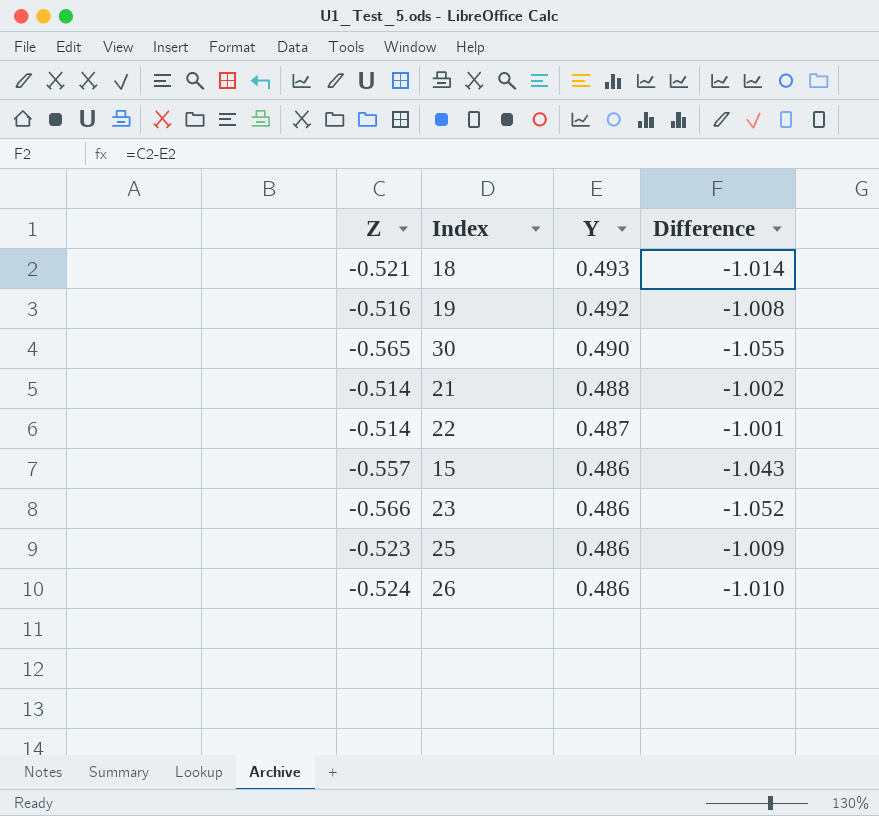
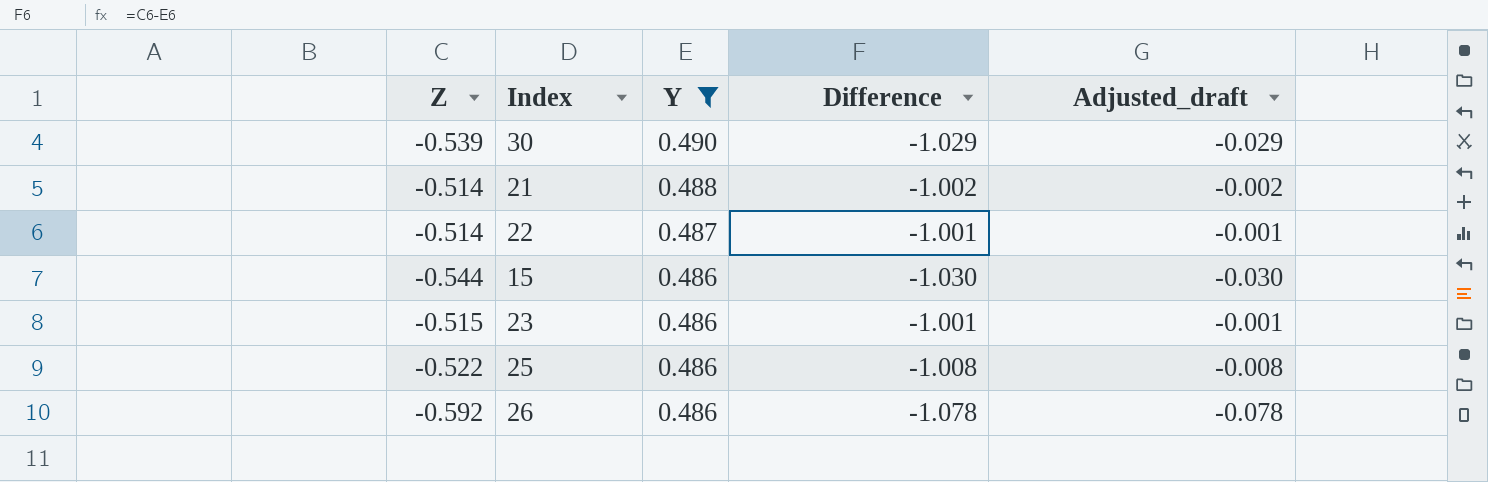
filter: none -> Y <= 0.490
column Adjusted_draft | formula: none -> [Difference] + 1
30 | Z: -0.565 -> -0.539
30 | Difference: -1.055 -> -1.029
15 | Z: -0.557 -> -0.544
15 | Difference: -1.043 -> -1.030
23 | Z: -0.566 -> -0.515
23 | Difference: -1.052 -> -1.001
25 | Z: -0.523 -> -0.522
25 | Difference: -1.009 -> -1.008
26 | Z: -0.524 -> -0.592
26 | Difference: -1.010 -> -1.078

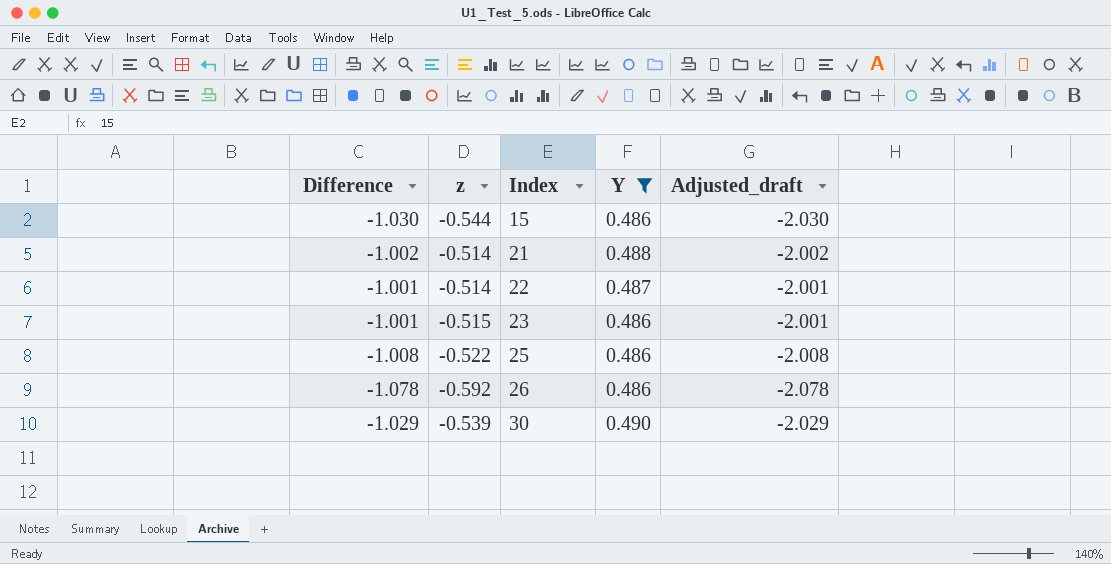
row order: Y descending -> Index ascending
column Difference | position: 4 -> 1
column name: Z -> z
column Adjusted_draft | formula: [Difference] + 1 -> [Difference] - 1

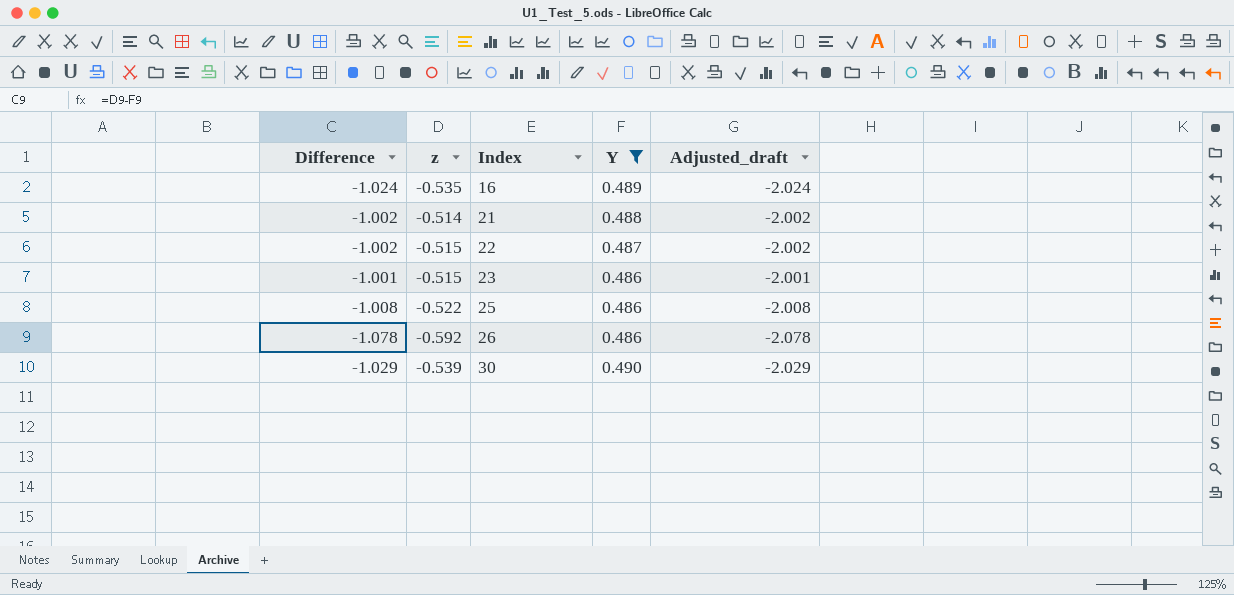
row 15: -1.030 | -0.544 | 0.486 | -2.030 -> none
row 16: none -> -1.024 | -0.535 | 0.489 | -2.024
22 | Difference: -1.001 -> -1.002
22 | z: -0.514 -> -0.515
22 | Adjusted_draft: -2.001 -> -2.002

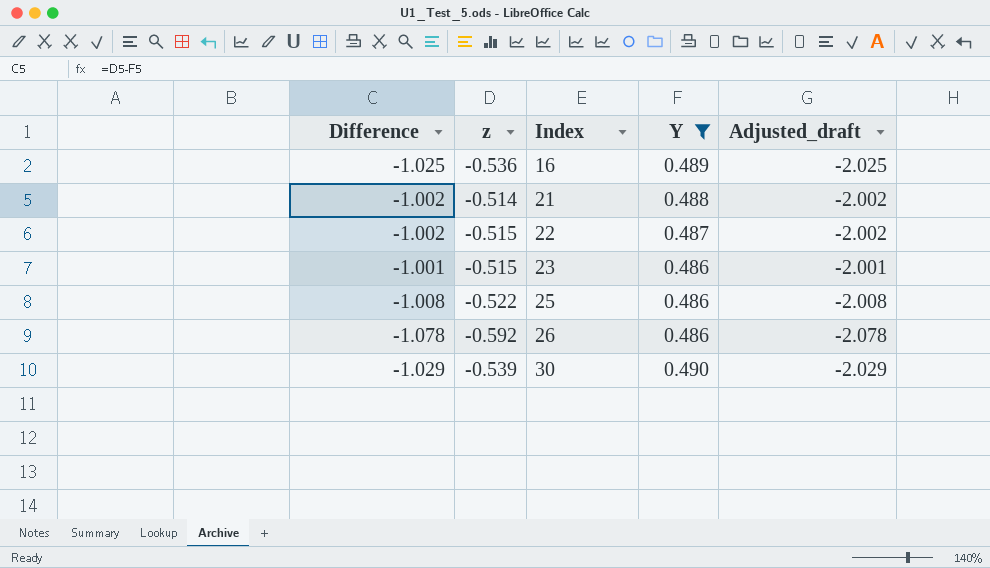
16 | Difference: -1.024 -> -1.025
16 | z: -0.535 -> -0.536
16 | Adjusted_draft: -2.024 -> -2.025

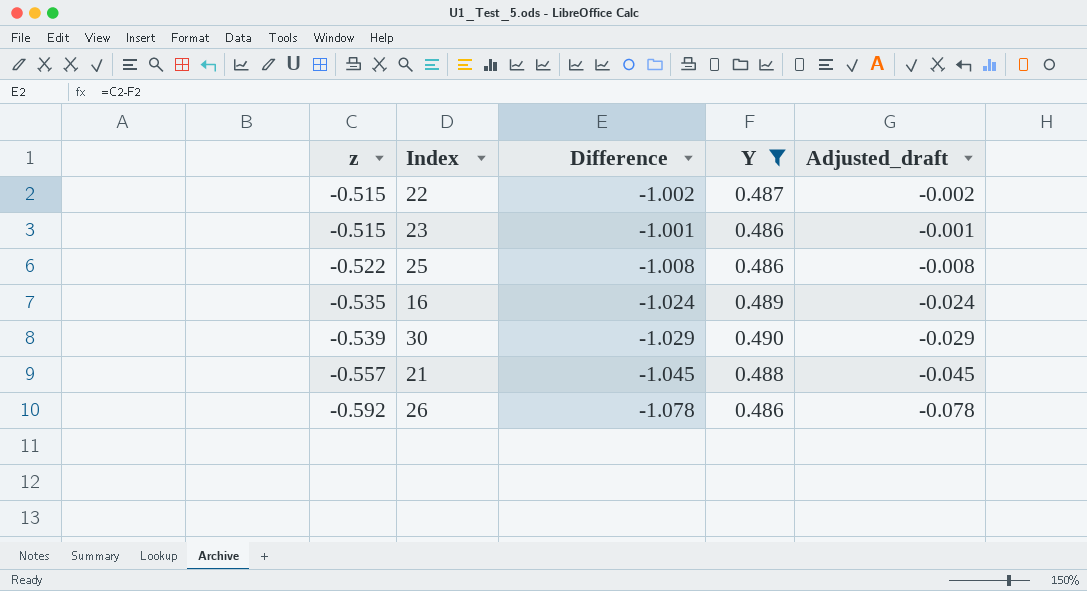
row order: Index ascending -> z descending
column Difference | position: 1 -> 3
column Adjusted_draft | formula: [Difference] - 1 -> [Difference] + 1
16 | z: -0.536 -> -0.535
16 | Difference: -1.025 -> -1.024
21 | z: -0.514 -> -0.557
21 | Difference: -1.002 -> -1.045

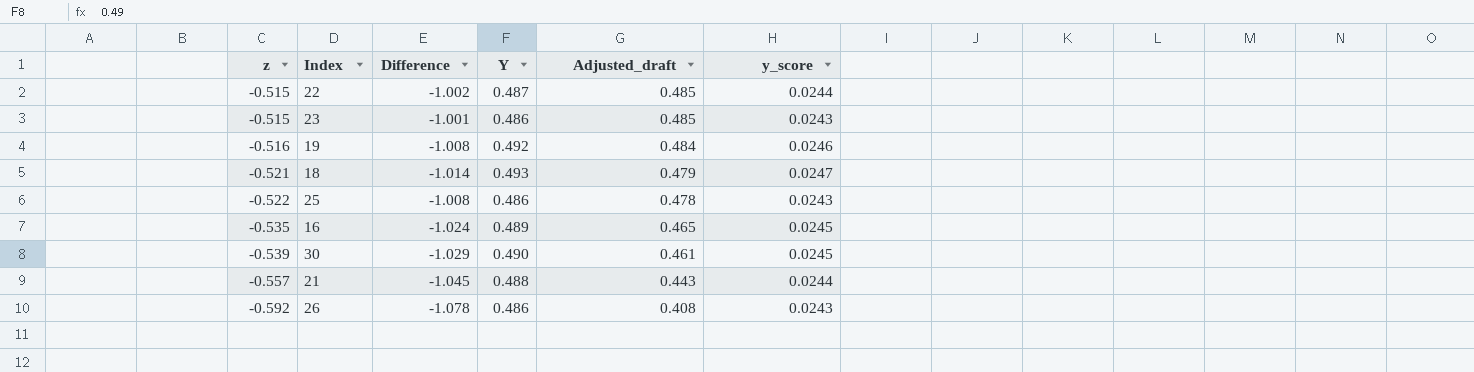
filter: Y <= 0.490 -> none
column Adjusted_draft | formula: [Difference] + 1 -> [z] + 1
column y_score | formula: none -> [Y] * 0.05

